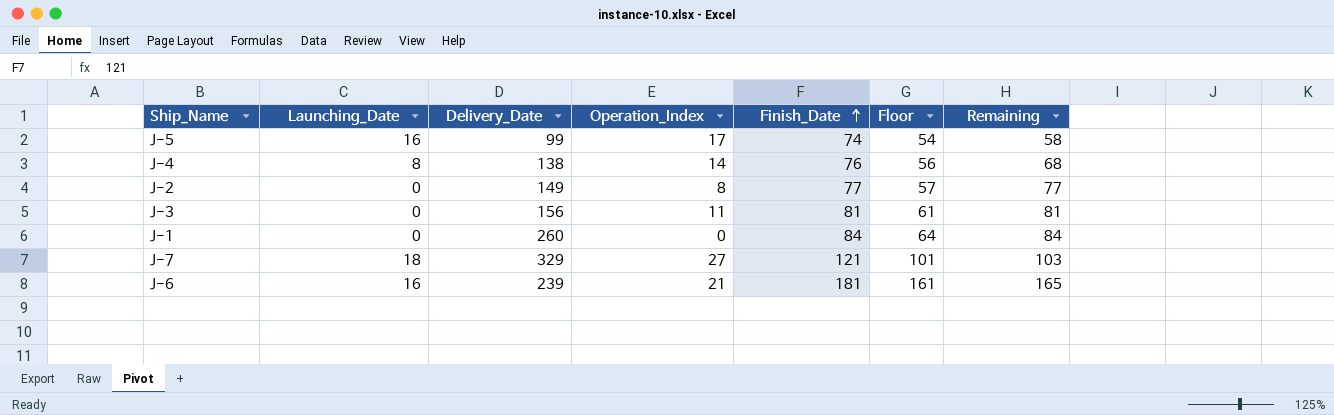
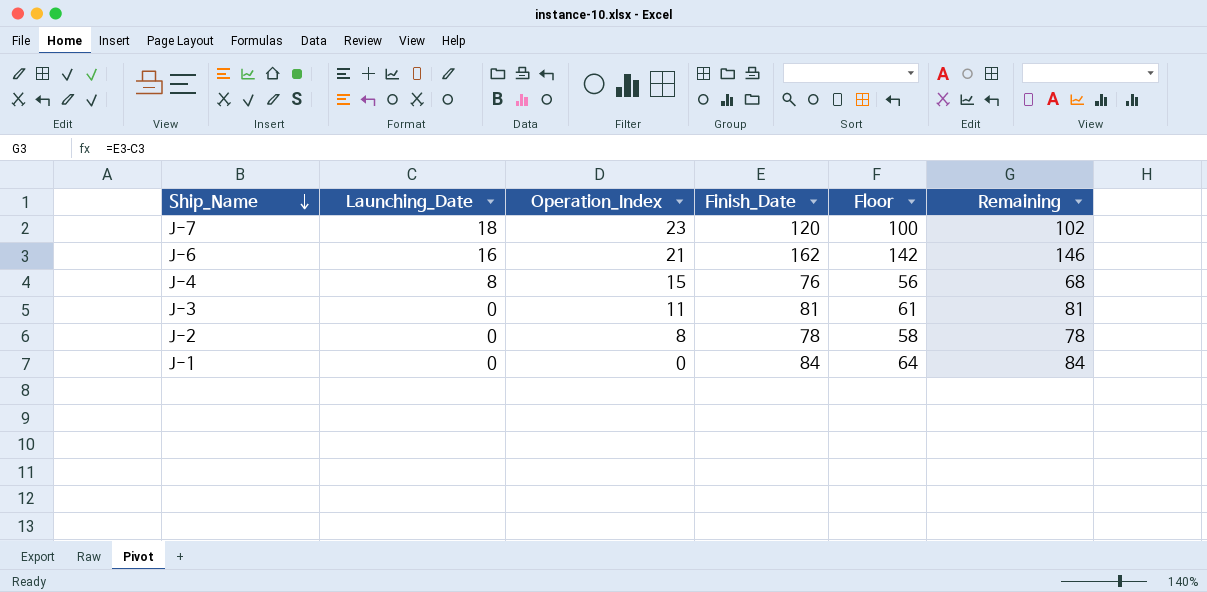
row order: Finish_Date ascending -> Ship_Name descending
column Delivery_Date | position: 3 -> none
row J-5: 16 | 99 | 17 | 74 | 54 | 58 -> none
J-7 | Operation_Index: 27 -> 23
J-7 | Finish_Date: 121 -> 120
J-7 | Floor: 101 -> 100
J-7 | Remaining: 103 -> 102
J-6 | Finish_Date: 181 -> 162
J-6 | Floor: 161 -> 142
J-6 | Remaining: 165 -> 146
J-4 | Operation_Index: 14 -> 15
J-2 | Finish_Date: 77 -> 78
J-2 | Floor: 57 -> 58
J-2 | Remaining: 77 -> 78

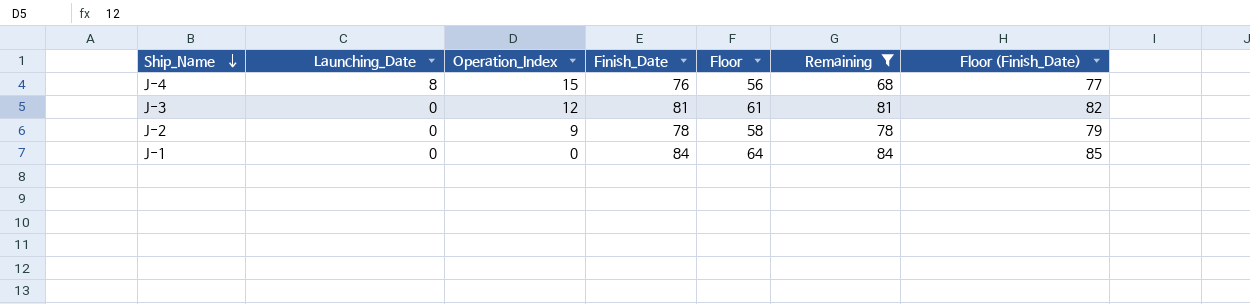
filter: none -> Remaining <= 84
column Floor (Finish_Date) | formula: none -> [Finish_Date] + 1
J-3 | Operation_Index: 11 -> 12
J-2 | Operation_Index: 8 -> 9

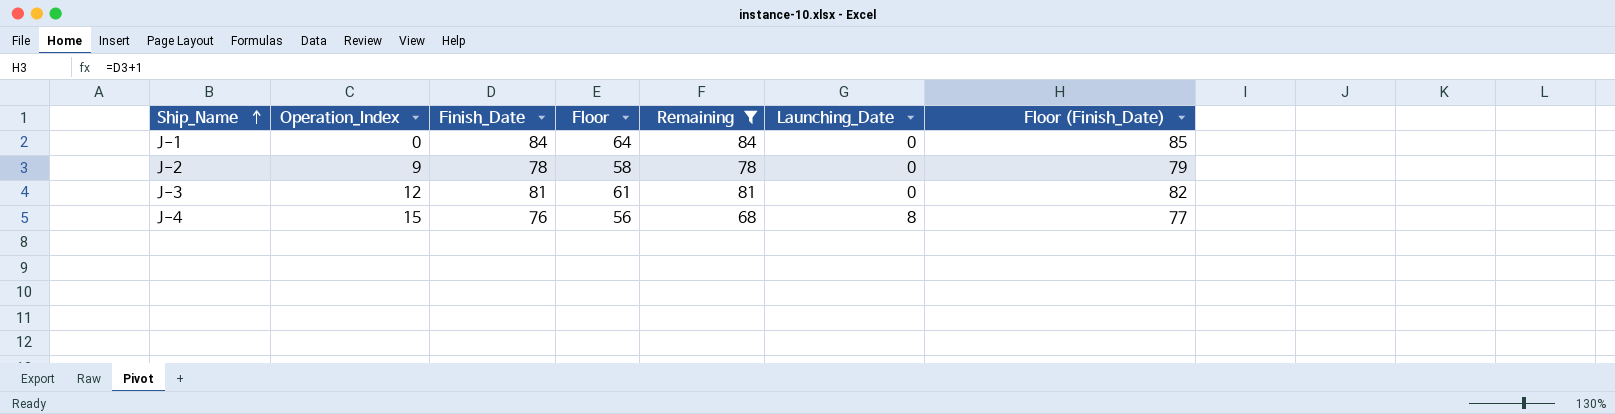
row order: Ship_Name descending -> Ship_Name ascending
column Launching_Date | position: 2 -> 6

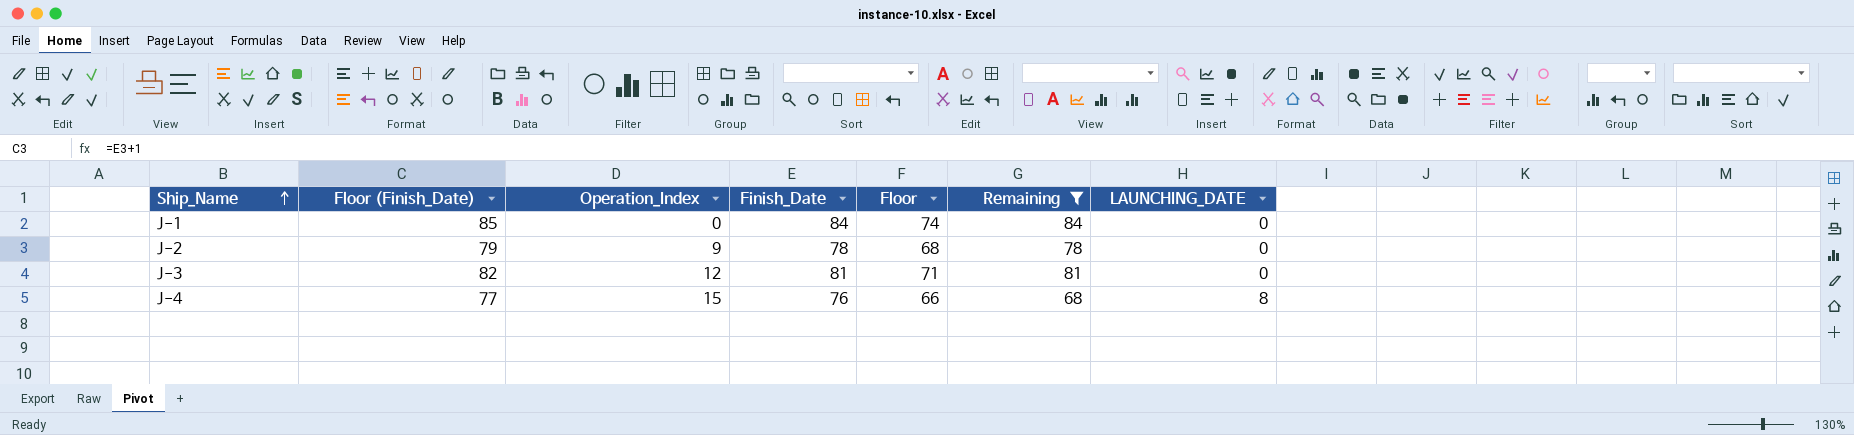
column Floor (Finish_Date) | position: 7 -> 2
column Floor | formula: [Finish_Date] - 20 -> [Finish_Date] - 10
column name: Launching_Date -> LAUNCHING_DATE

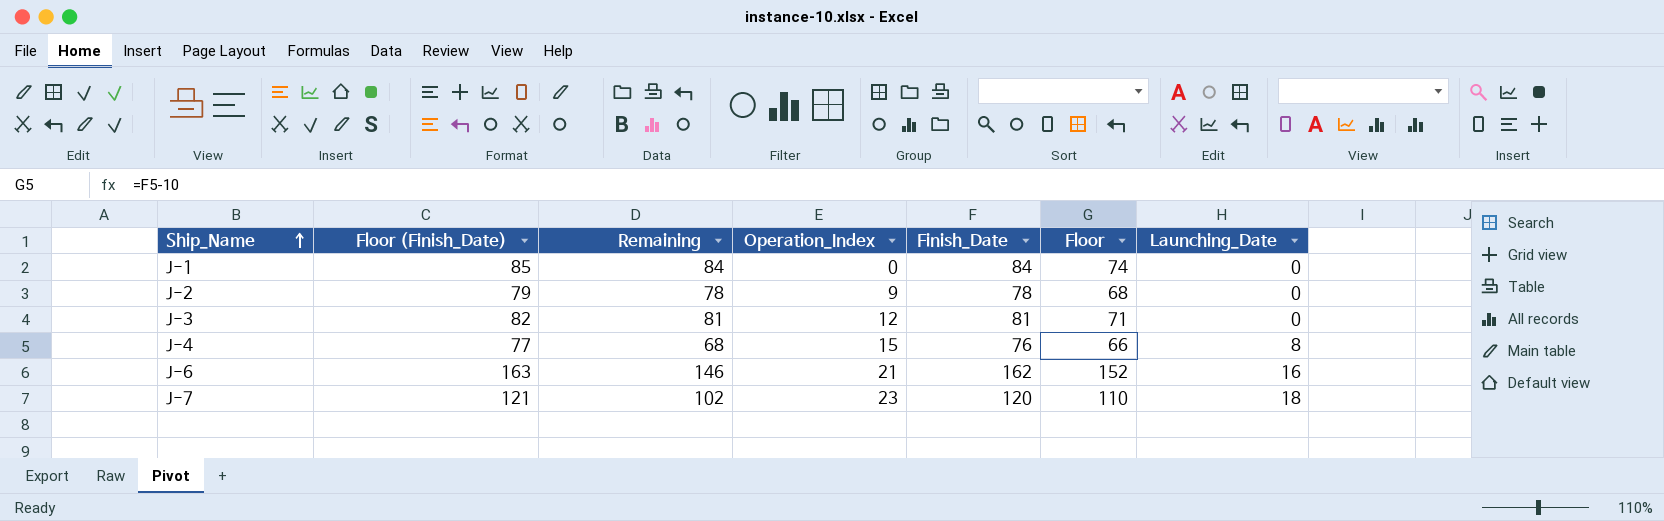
filter: Remaining <= 84 -> none
column Remaining | position: 6 -> 3
column name: LAUNCHING_DATE -> Launching_Date

